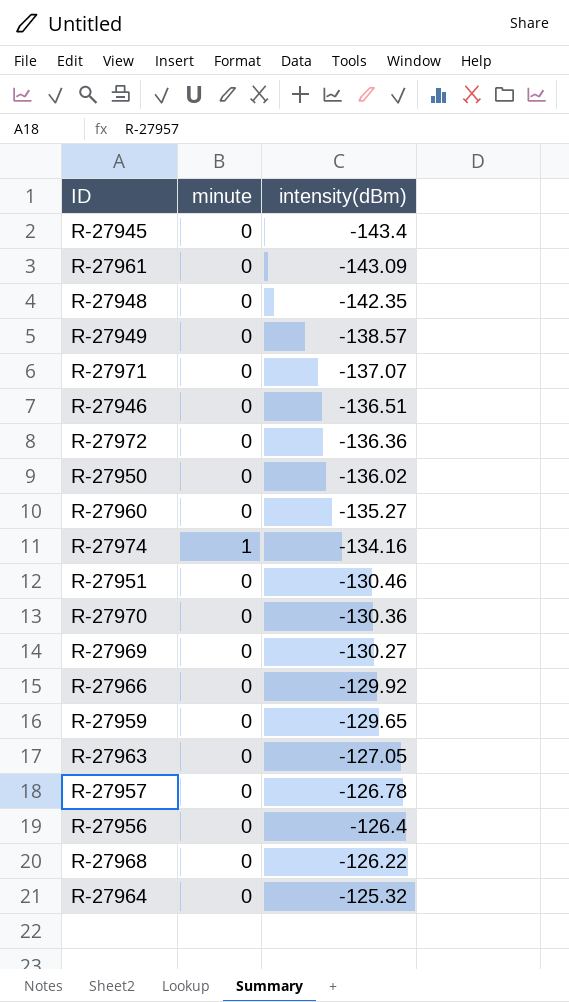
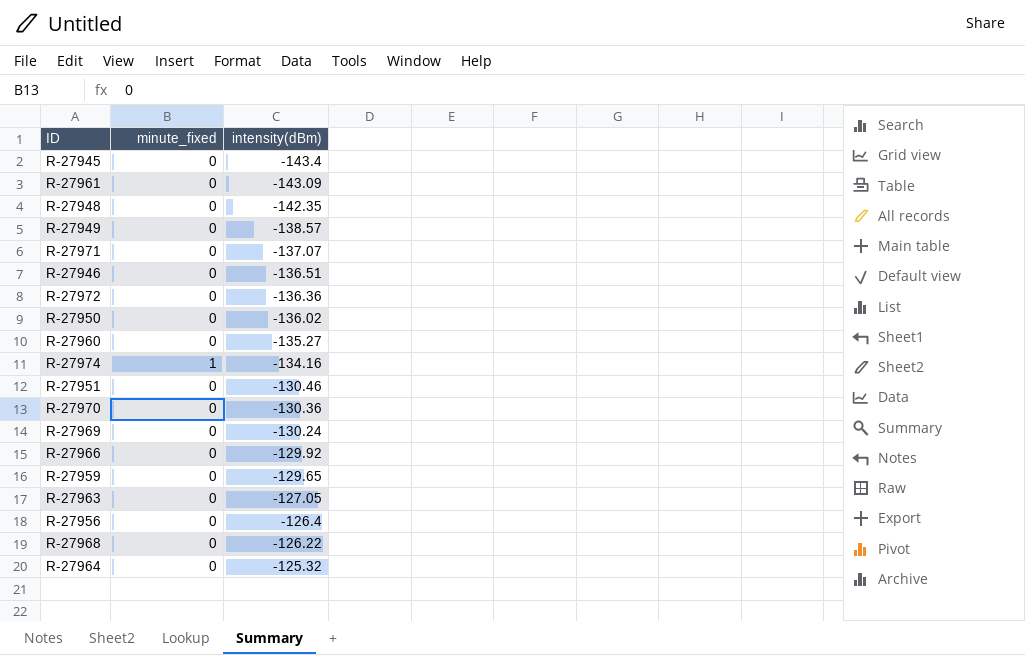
column name: minute -> minute_fixed
row R-27957: 0 | -126.78 -> none
R-27969 | intensity(dBm): -130.27 -> -130.24

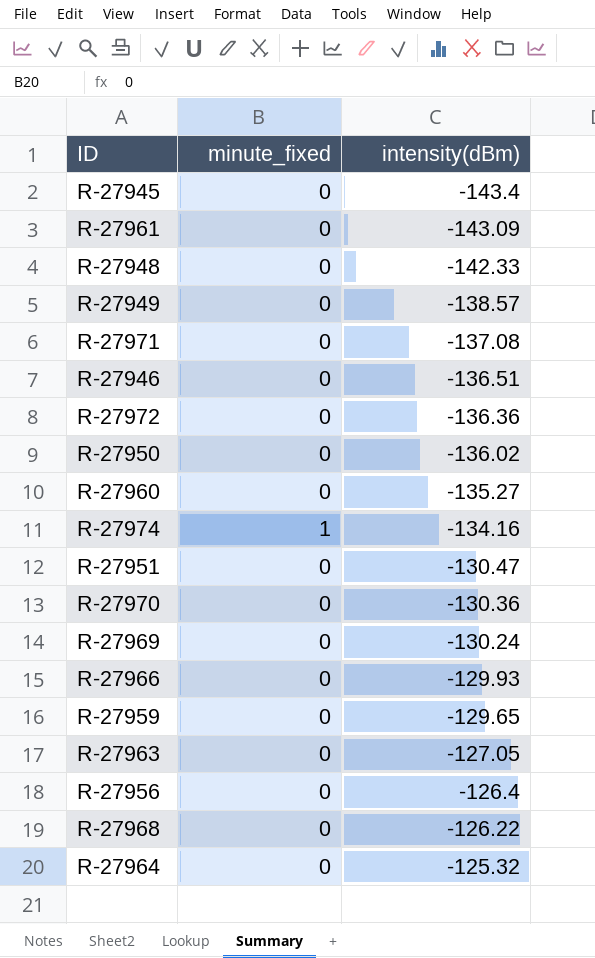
R-27948 | intensity(dBm): -142.35 -> -142.33
R-27971 | intensity(dBm): -137.07 -> -137.08
R-27951 | intensity(dBm): -130.46 -> -130.47
R-27966 | intensity(dBm): -129.92 -> -129.93

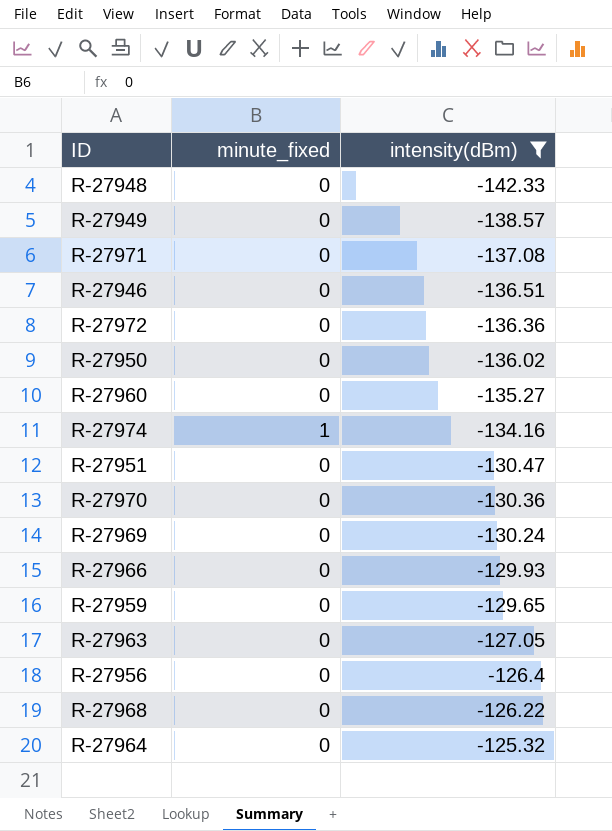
filter: none -> intensity(dBm) >= -142.33

